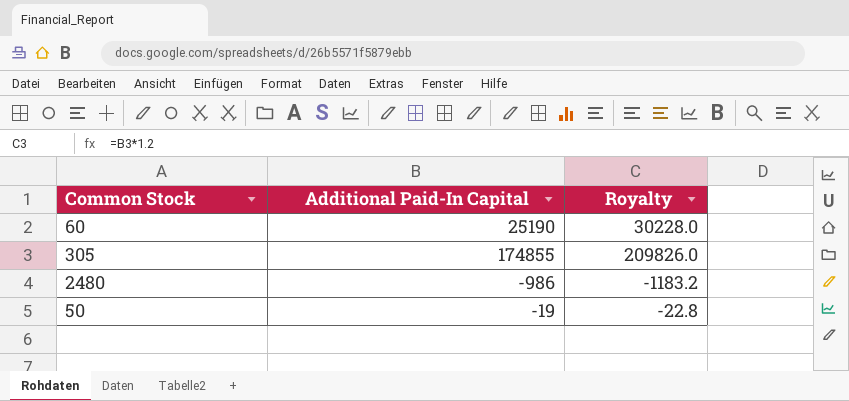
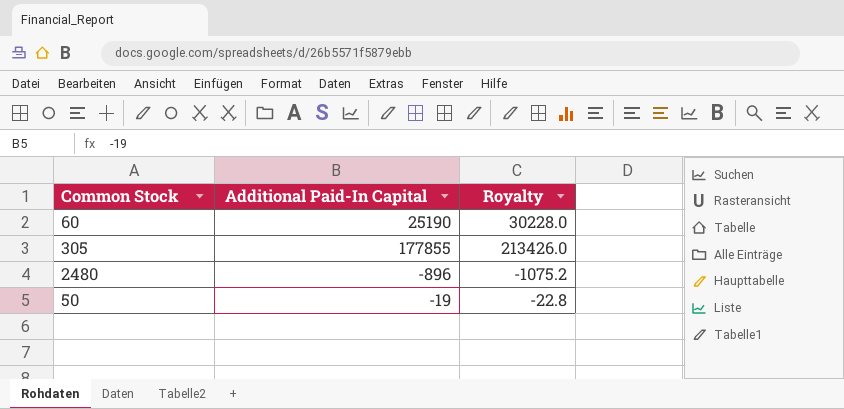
305 | Additional Paid-In Capital: 174855 -> 177855
305 | Royalty: 209826.0 -> 213426.0
2480 | Additional Paid-In Capital: -986 -> -896
2480 | Royalty: -1183.2 -> -1075.2

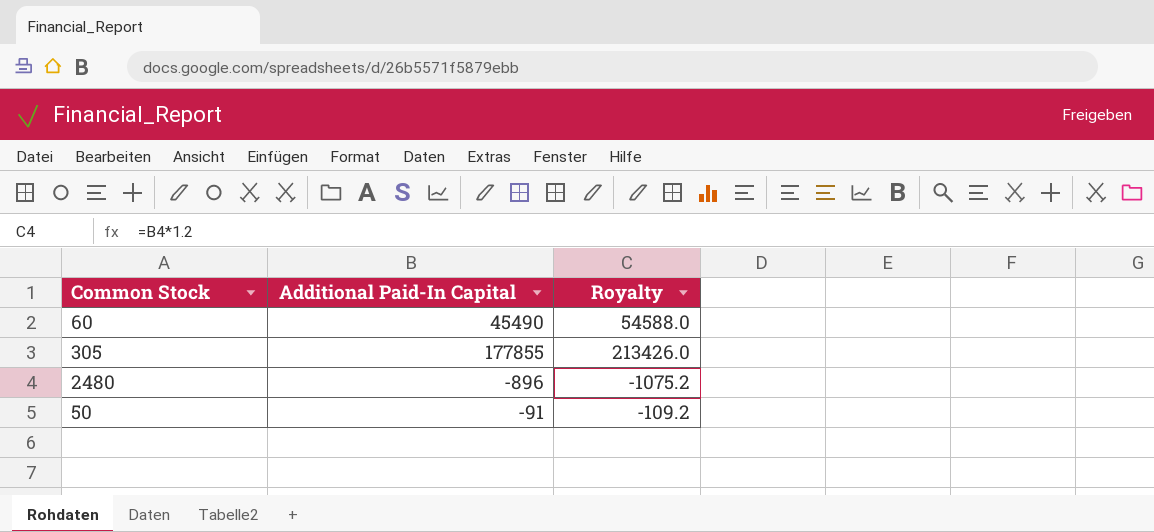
60 | Additional Paid-In Capital: 25190 -> 45490
60 | Royalty: 30228.0 -> 54588.0
50 | Additional Paid-In Capital: -19 -> -91
50 | Royalty: -22.8 -> -109.2

